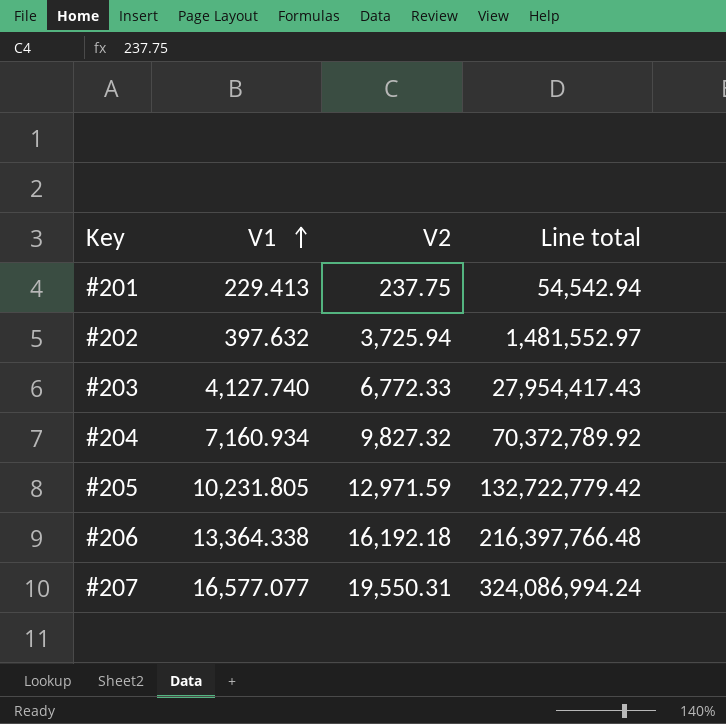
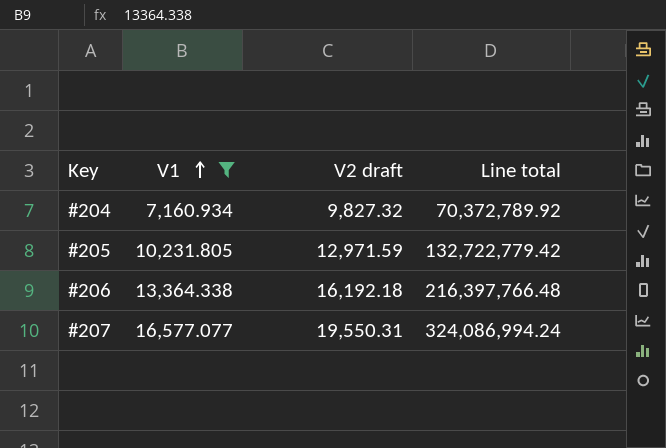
filter: none -> V1 >= 7,160.934
column name: V2 -> V2 draft

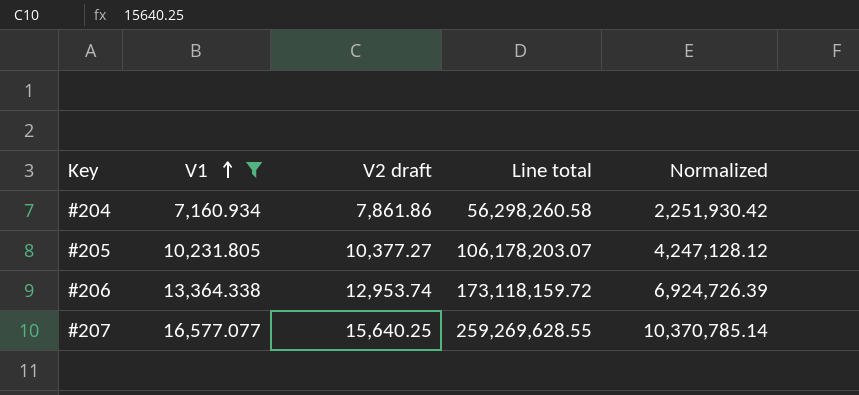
column Normalized | formula: none -> [Line total] * 0.04
#204 | V2 draft: 9,827.32 -> 7,861.86
#204 | Line total: 70,372,789.92 -> 56,298,260.58
#205 | V2 draft: 12,971.59 -> 10,377.27
#205 | Line total: 132,722,779.42 -> 106,178,203.07
#206 | V2 draft: 16,192.18 -> 12,953.74
#206 | Line total: 216,397,766.48 -> 173,118,159.72
#207 | V2 draft: 19,550.31 -> 15,640.25
#207 | Line total: 324,086,994.24 -> 259,269,628.55

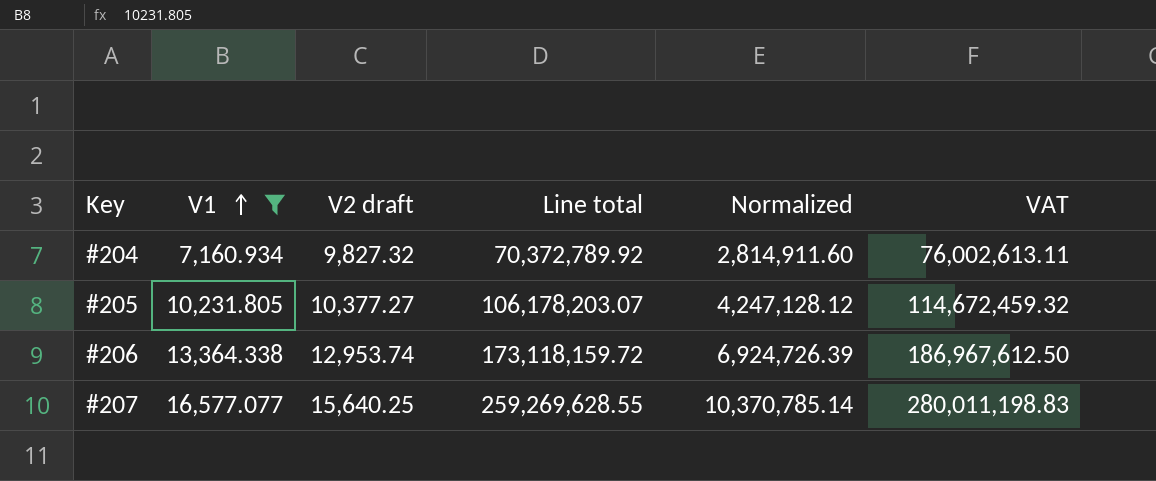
column VAT | formula: none -> [Line total] * 1.08
#204 | V2 draft: 7,861.86 -> 9,827.32
#204 | Line total: 56,298,260.58 -> 70,372,789.92
#204 | Normalized: 2,251,930.42 -> 2,814,911.60

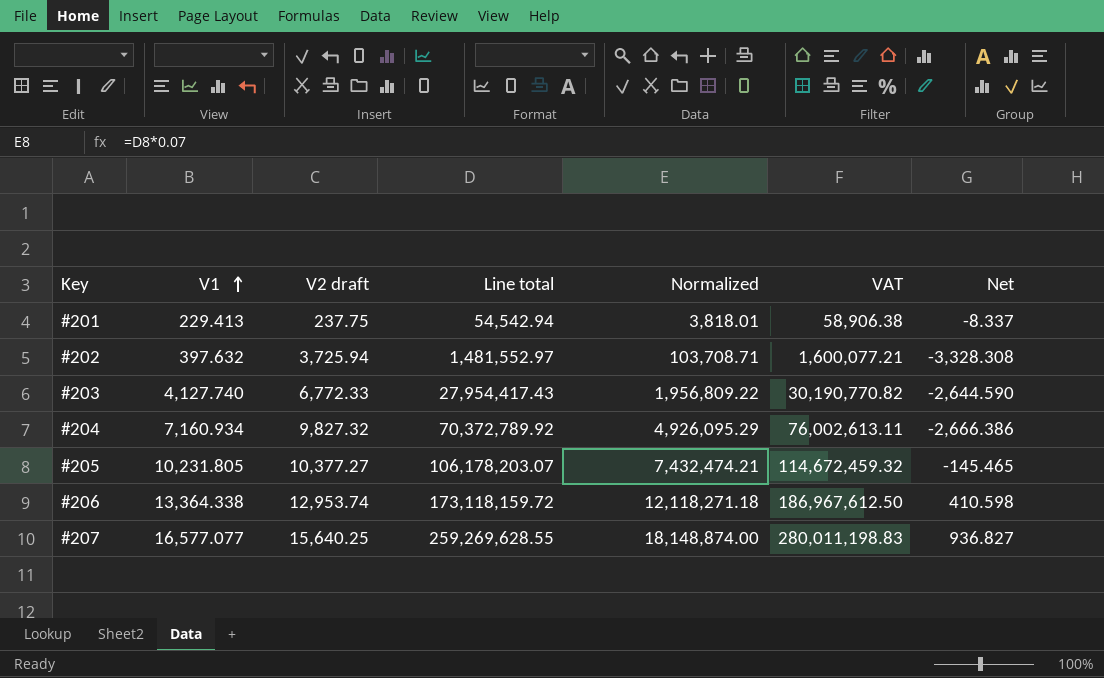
filter: V1 >= 7,160.934 -> none
column Normalized | formula: [Line total] * 0.04 -> [Line total] * 0.07
column Net | formula: none -> [V1] - [V2 draft]

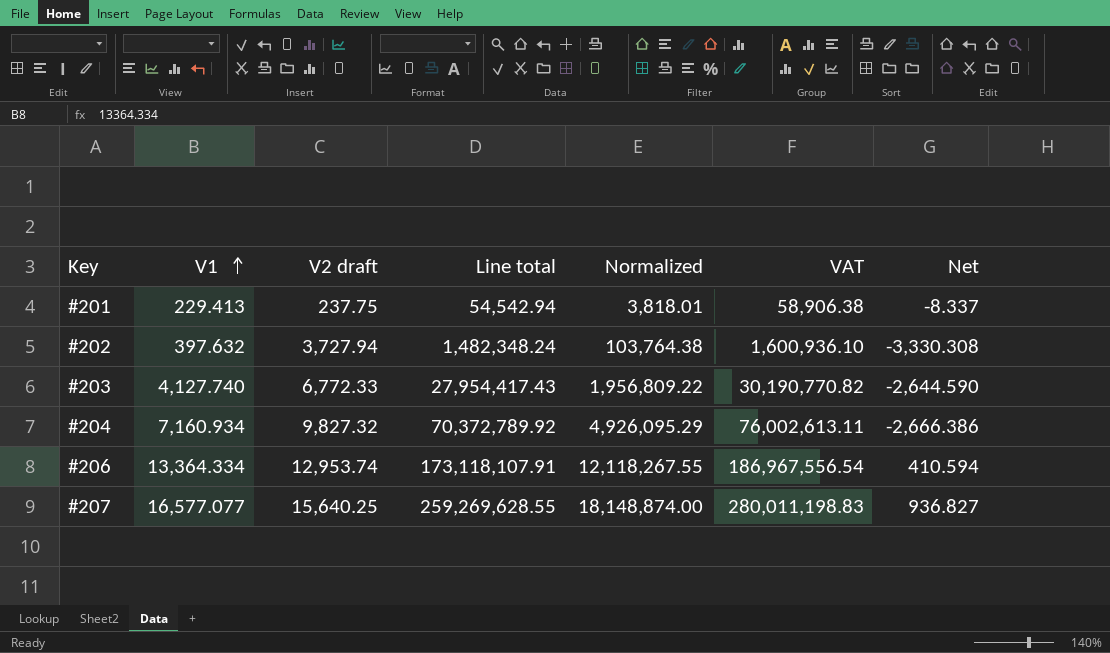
row #205: 10,231.805 | 10,377.27 | 106,178,203.07 | 7,432,474.21 | 114,672,459.32 | -145.465 -> none
#202 | V2 draft: 3,725.94 -> 3,727.94
#202 | Line total: 1,481,552.97 -> 1,482,348.24
#202 | Normalized: 103,708.71 -> 103,764.38
#202 | VAT: 1,600,077.21 -> 1,600,936.10
#202 | Net: -3,328.308 -> -3,330.308
#206 | V1: 13,364.338 -> 13,364.334
#206 | Line total: 173,118,159.72 -> 173,118,107.91
#206 | Normalized: 12,118,271.18 -> 12,118,267.55
#206 | VAT: 186,967,612.50 -> 186,967,556.54
#206 | Net: 410.598 -> 410.594

